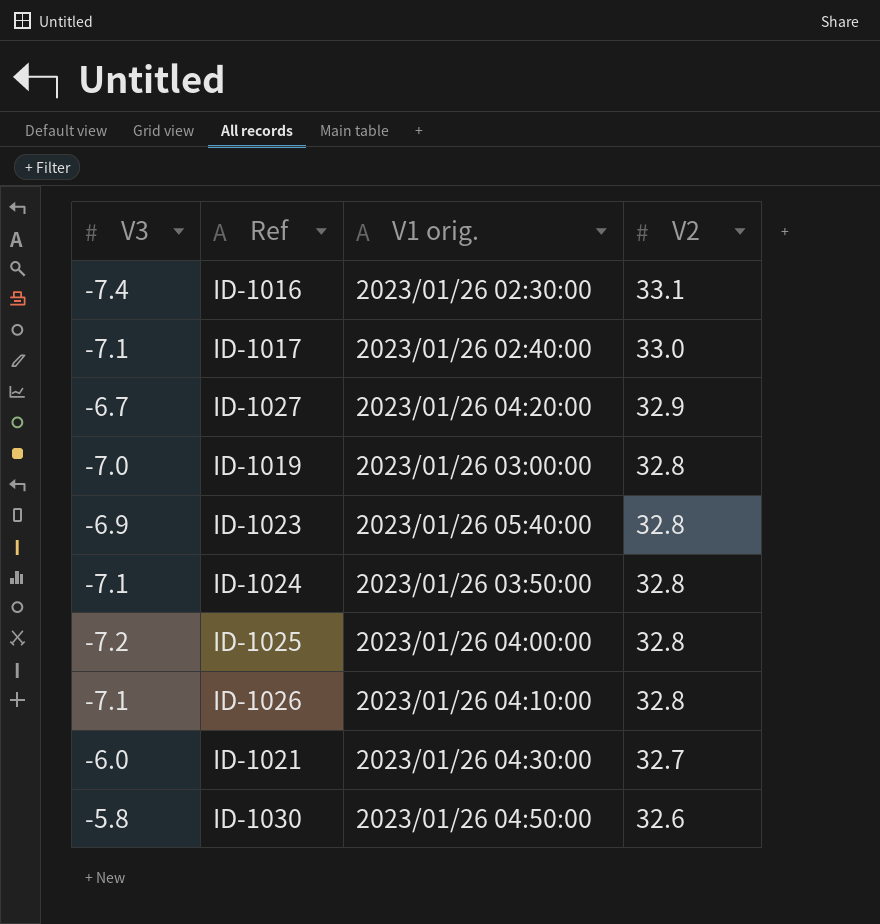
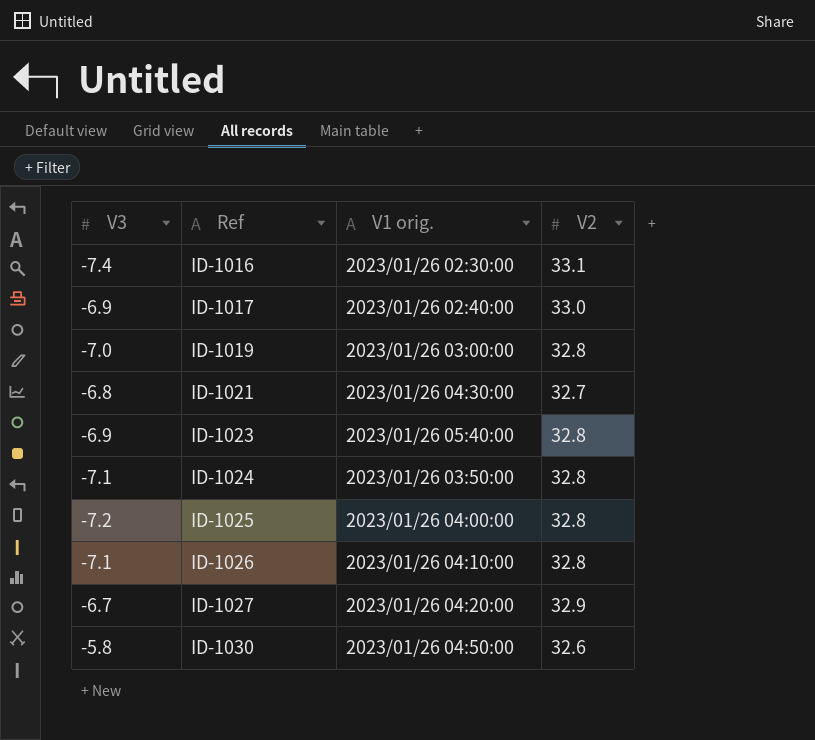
row order: V2 descending -> Ref ascending
ID-1017 | V3: -7.1 -> -6.9
ID-1021 | V3: -6.0 -> -6.8

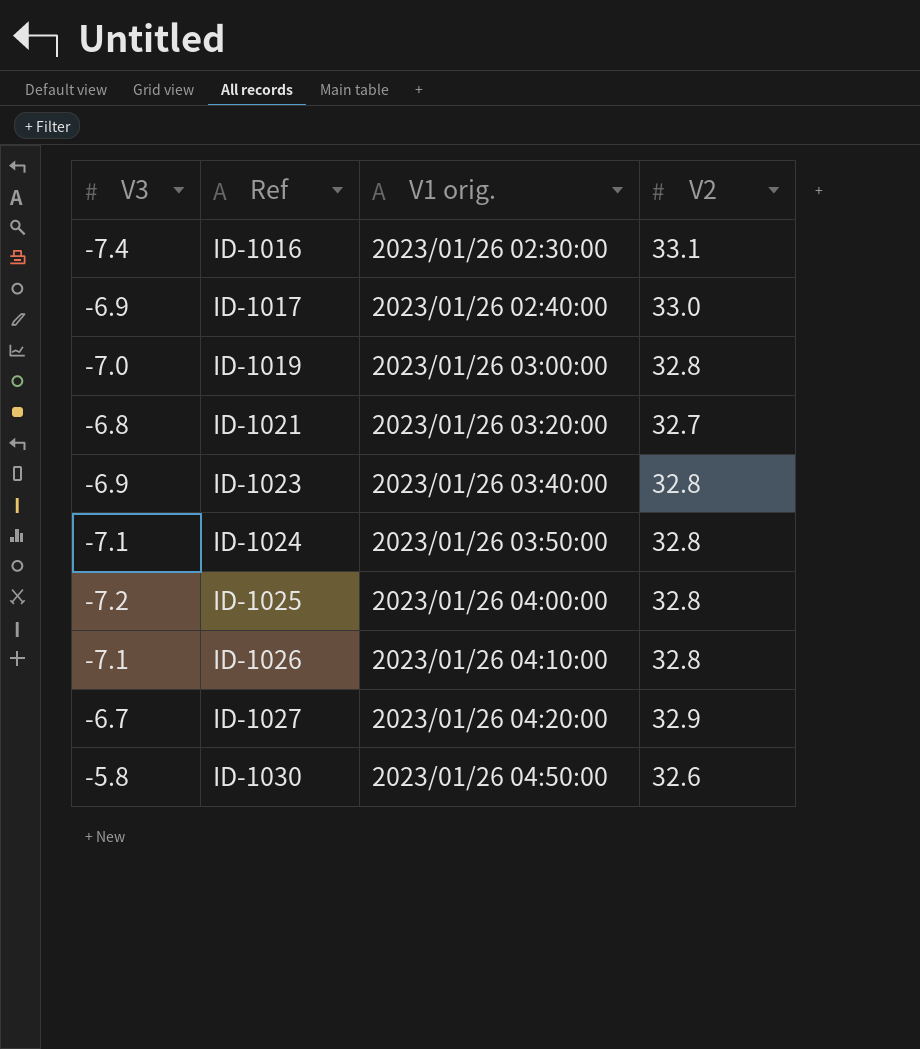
ID-1021 | V1 orig.: 2023/01/26 04:30:00 -> 2023/01/26 03:20:00
ID-1023 | V1 orig.: 2023/01/26 05:40:00 -> 2023/01/26 03:40:00

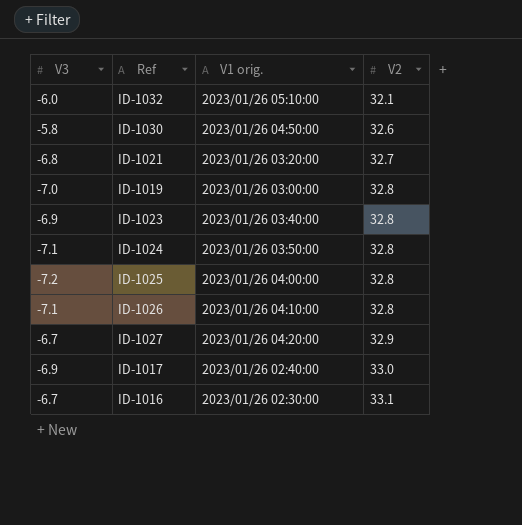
row order: Ref ascending -> V2 ascending
row ID-1032: none -> -6.0 | 2023/01/26 05:10:00 | 32.1
ID-1016 | V3: -7.4 -> -6.7

